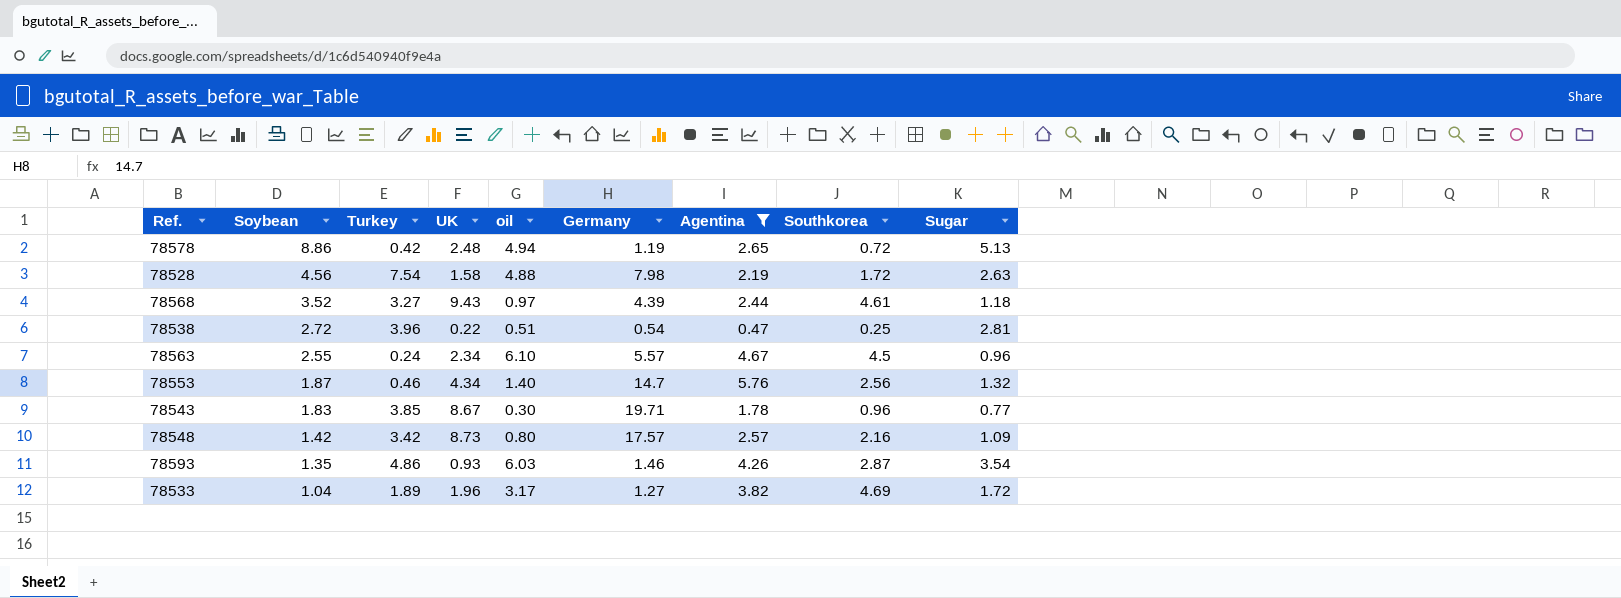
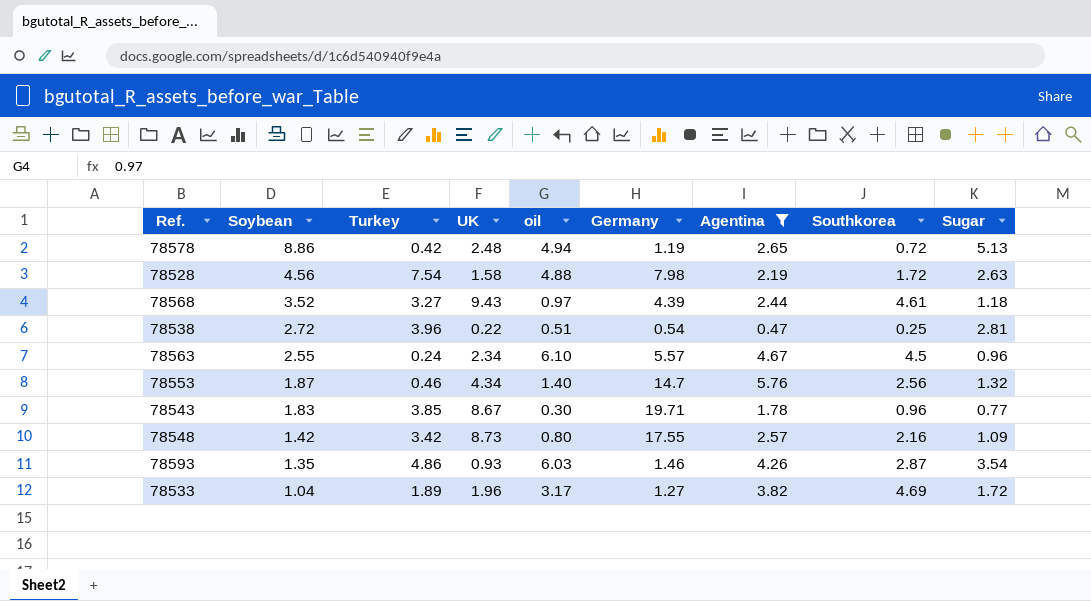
78548 | Germany: 17.57 -> 17.55

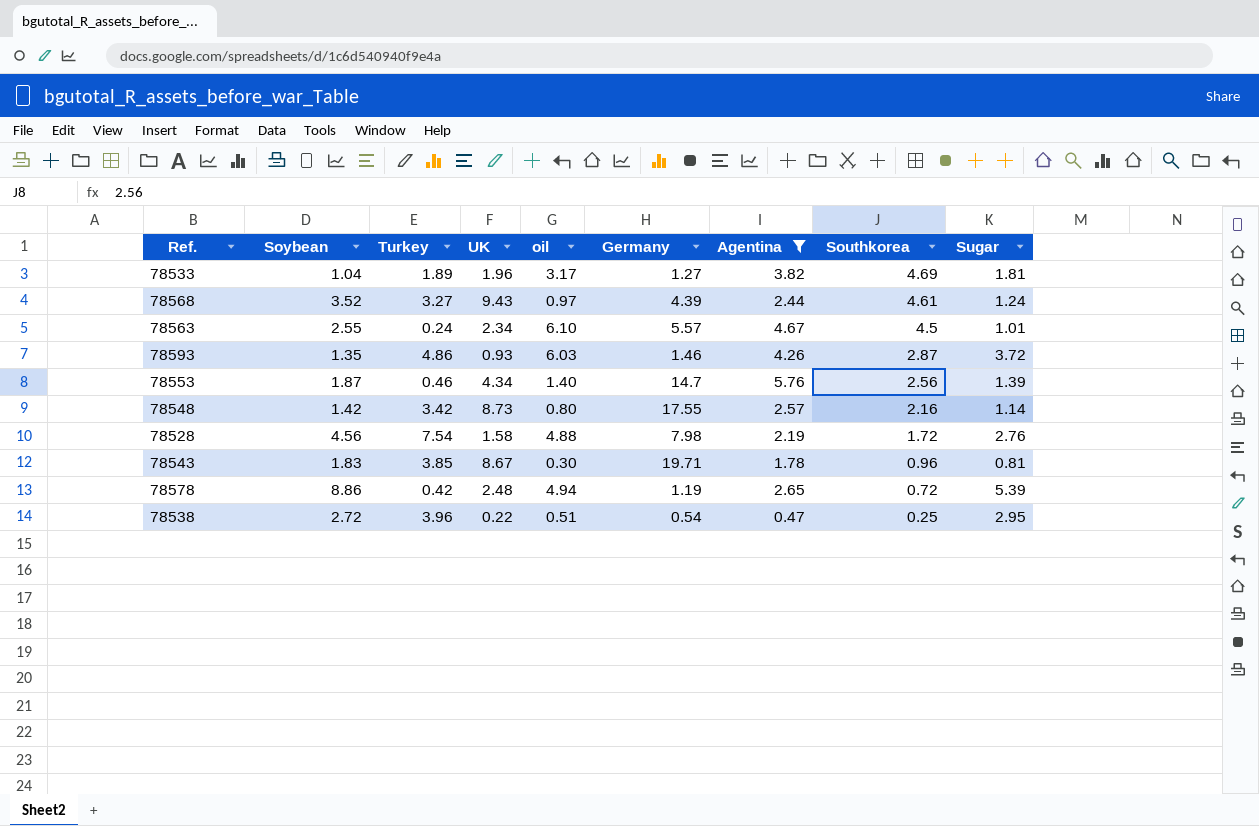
row order: Soybean descending -> Southkorea descending
78533 | Sugar: 1.72 -> 1.81
78568 | Sugar: 1.18 -> 1.24
78563 | Sugar: 0.96 -> 1.01
78593 | Sugar: 3.54 -> 3.72
78553 | Sugar: 1.32 -> 1.39
78548 | Sugar: 1.09 -> 1.14
78528 | Sugar: 2.63 -> 2.76
78543 | Sugar: 0.77 -> 0.81
78578 | Sugar: 5.13 -> 5.39
78538 | Sugar: 2.81 -> 2.95

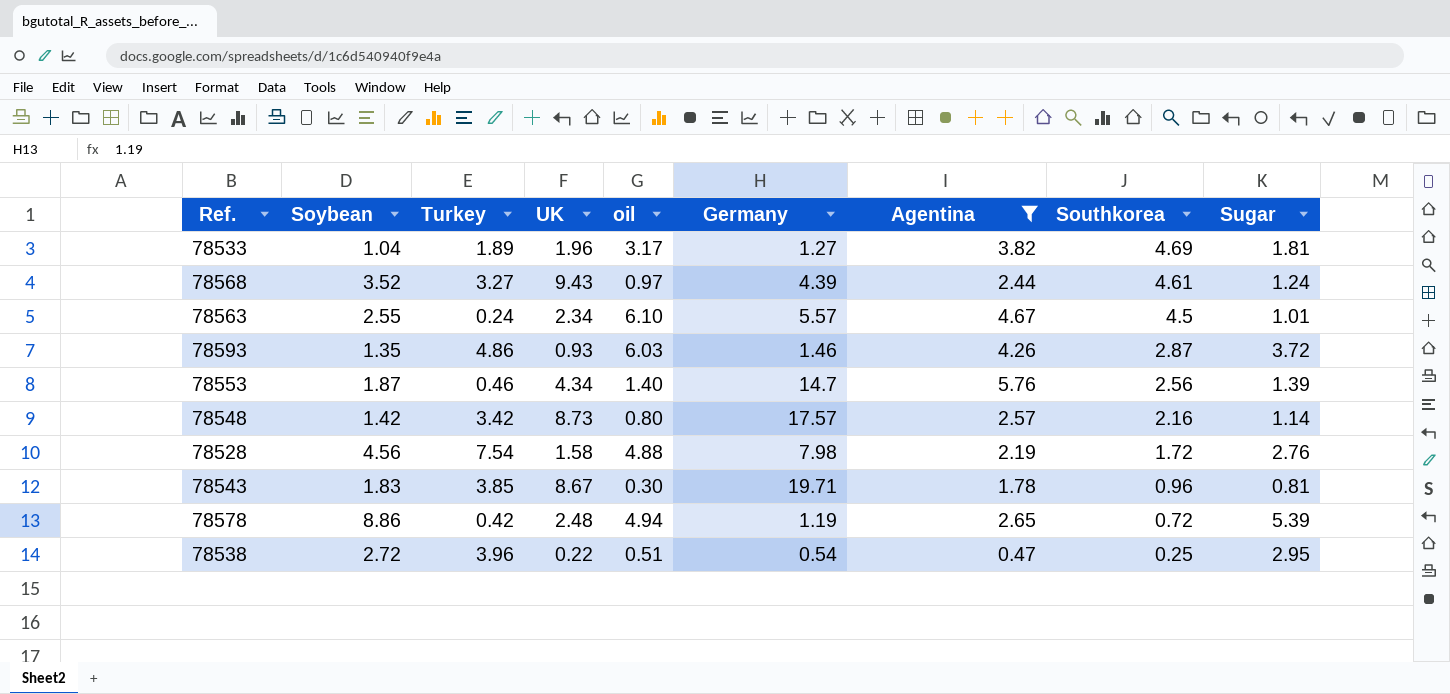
78548 | Germany: 17.55 -> 17.57

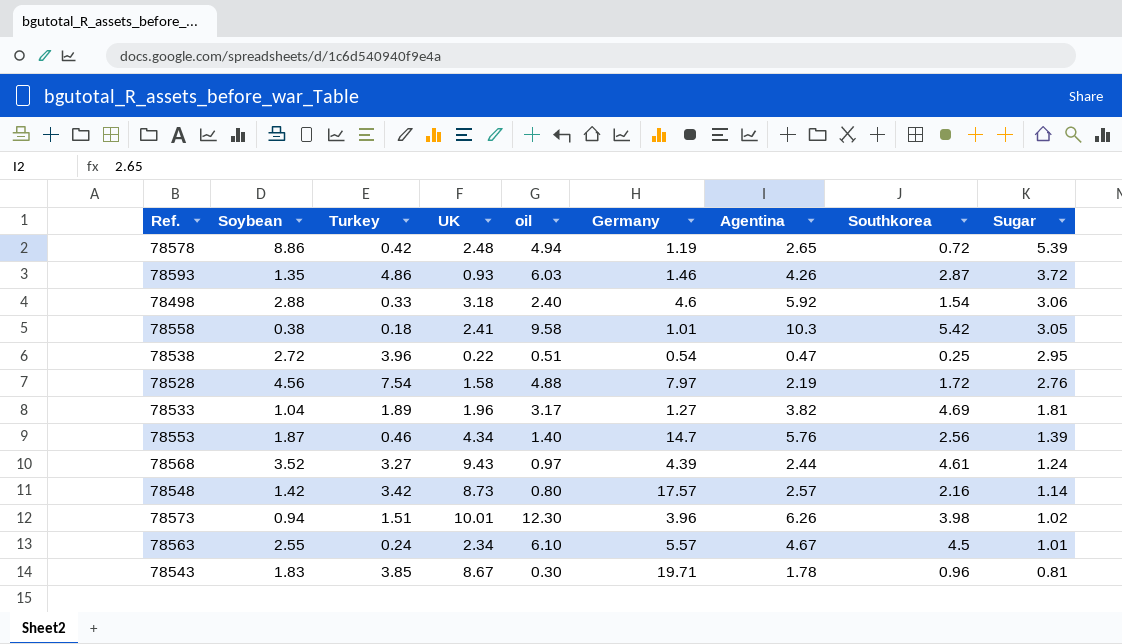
filter: Agentina <= 5.76 -> none
row order: Southkorea descending -> Sugar descending
78528 | Germany: 7.98 -> 7.97

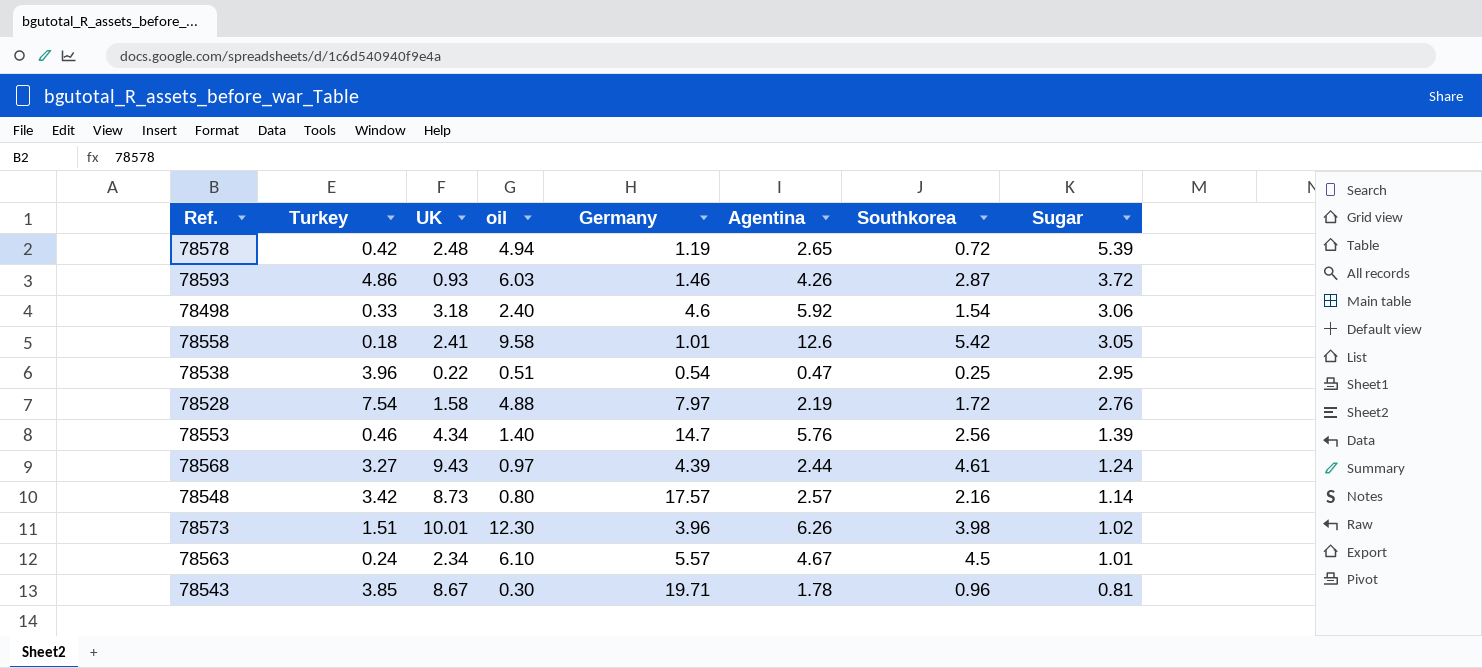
column Soybean | position: 2 -> none
row 78533: 1.04 | 1.89 | 1.96 | 3.17 | 1.27 | 3.82 | 4.69 | 1.81 -> none
78558 | Agentina: 10.3 -> 12.6

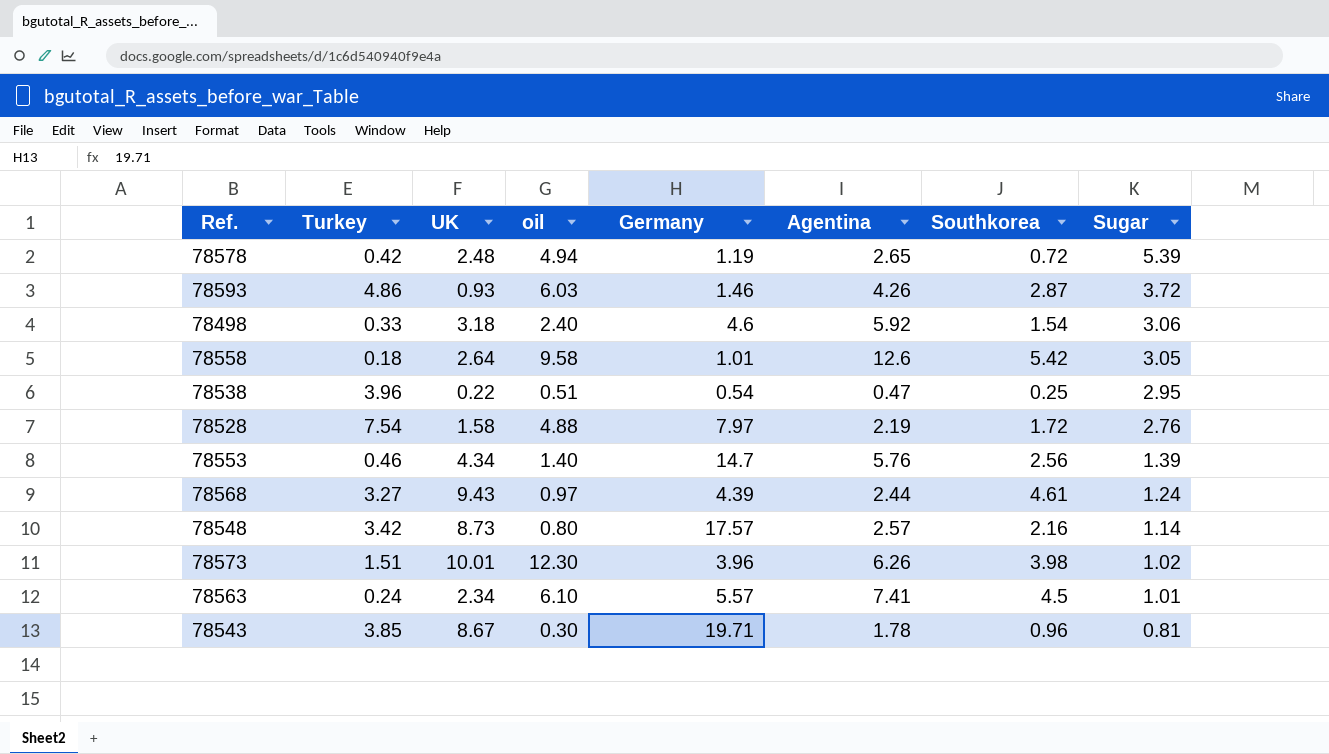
78558 | UK: 2.41 -> 2.64
78563 | Agentina: 4.67 -> 7.41

